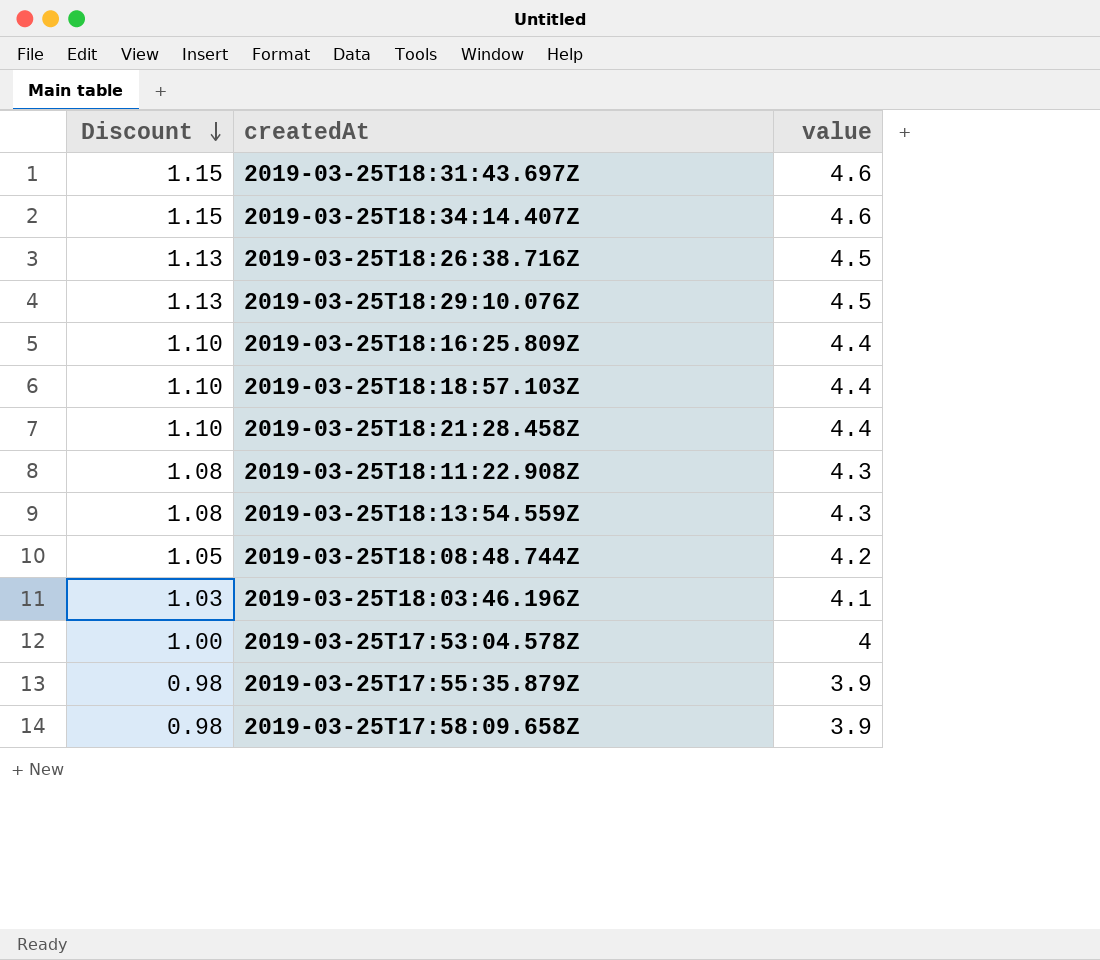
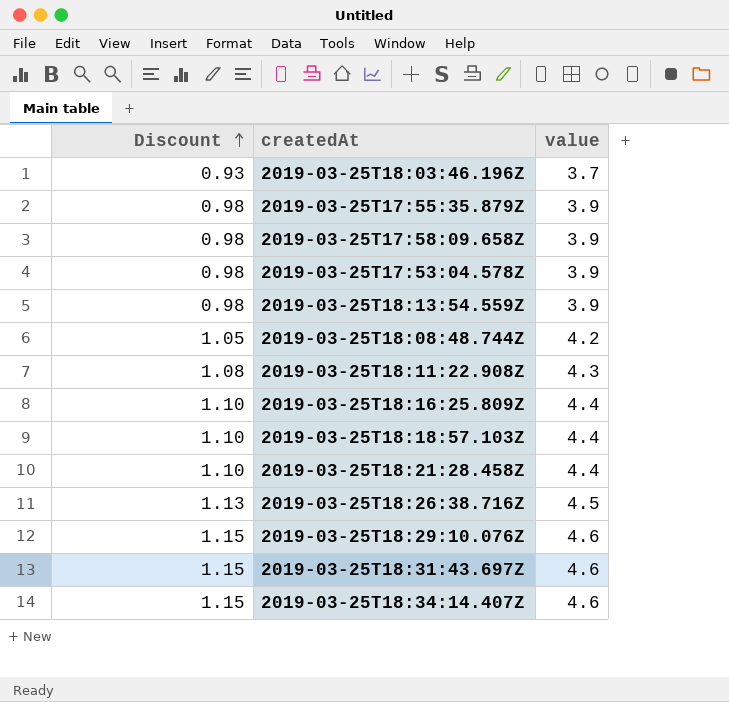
row order: Discount descending -> Discount ascending
2019-03-25T18:03:46.196Z | Discount: 1.03 -> 0.93
2019-03-25T18:03:46.196Z | value: 4.1 -> 3.7
2019-03-25T17:53:04.578Z | Discount: 1.00 -> 0.98
2019-03-25T17:53:04.578Z | value: 4 -> 3.9
2019-03-25T18:13:54.559Z | Discount: 1.08 -> 0.98
2019-03-25T18:13:54.559Z | value: 4.3 -> 3.9
2019-03-25T18:29:10.076Z | Discount: 1.13 -> 1.15
2019-03-25T18:29:10.076Z | value: 4.5 -> 4.6

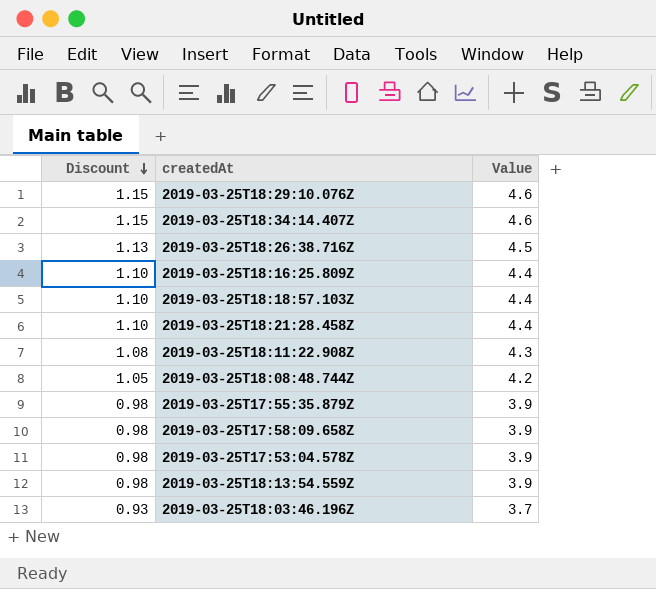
row order: Discount ascending -> Discount descending
column name: value -> Value
row 2019-03-25T18:31:43.697Z: 1.15 | 4.6 -> none

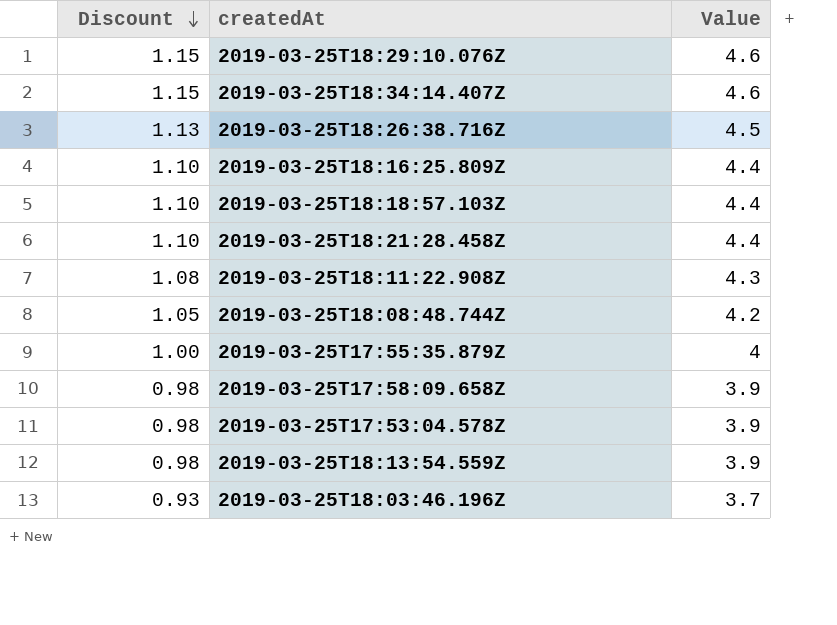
2019-03-25T17:55:35.879Z | Discount: 0.98 -> 1.00
2019-03-25T17:55:35.879Z | Value: 3.9 -> 4

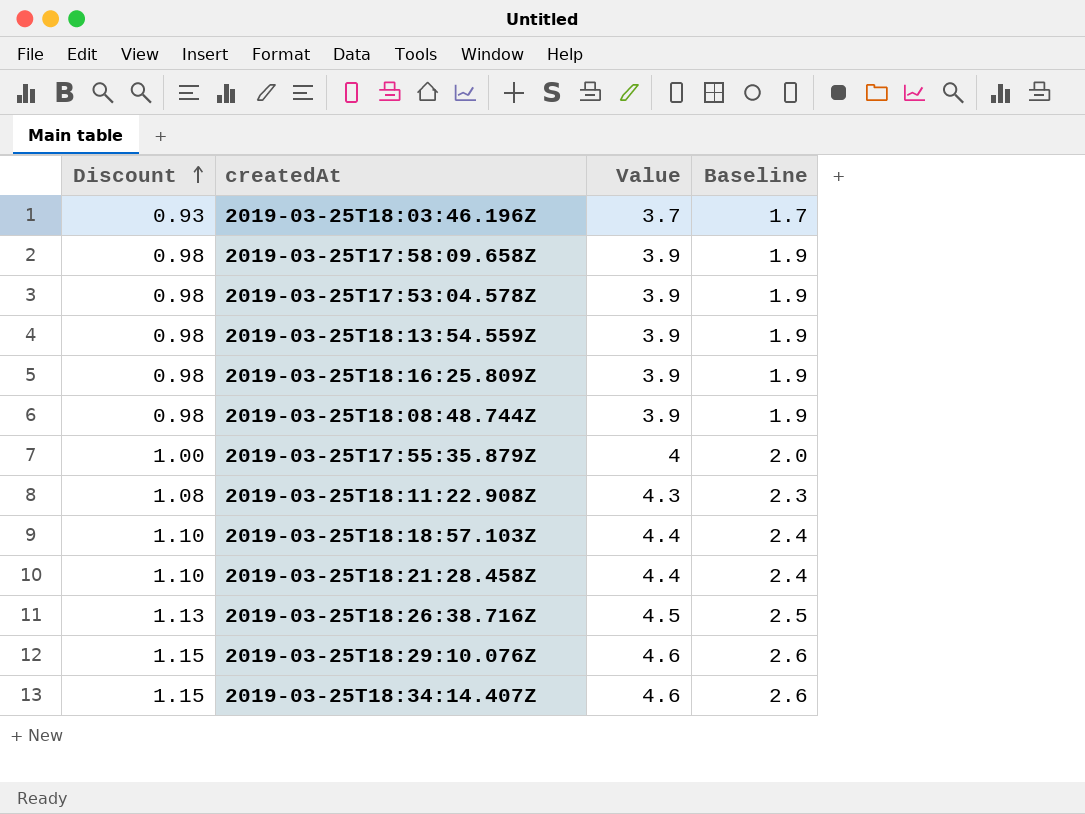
row order: Discount descending -> Discount ascending
column Baseline | formula: none -> [Value] - 2
2019-03-25T18:16:25.809Z | Discount: 1.10 -> 0.98
2019-03-25T18:16:25.809Z | Value: 4.4 -> 3.9
2019-03-25T18:08:48.744Z | Discount: 1.05 -> 0.98
2019-03-25T18:08:48.744Z | Value: 4.2 -> 3.9

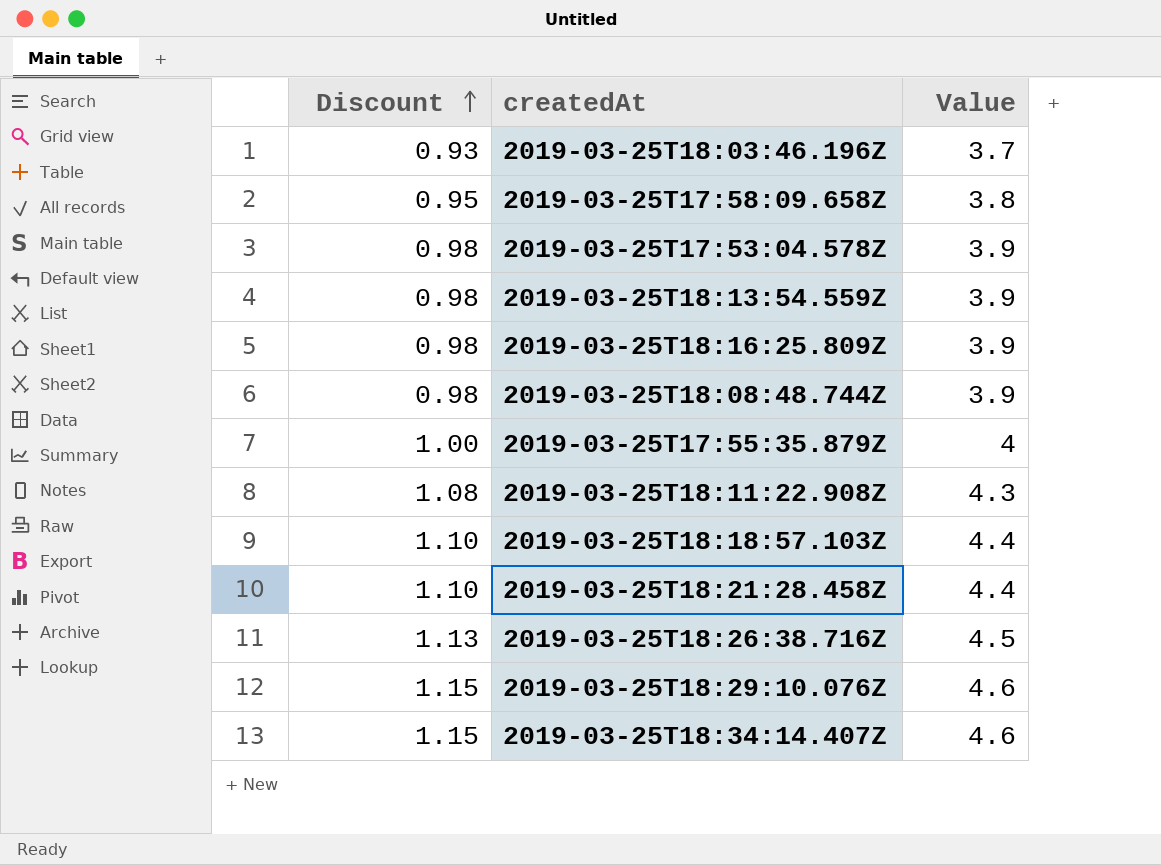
column Baseline | formula: [Value] - 2 -> none
2019-03-25T17:58:09.658Z | Discount: 0.98 -> 0.95
2019-03-25T17:58:09.658Z | Value: 3.9 -> 3.8

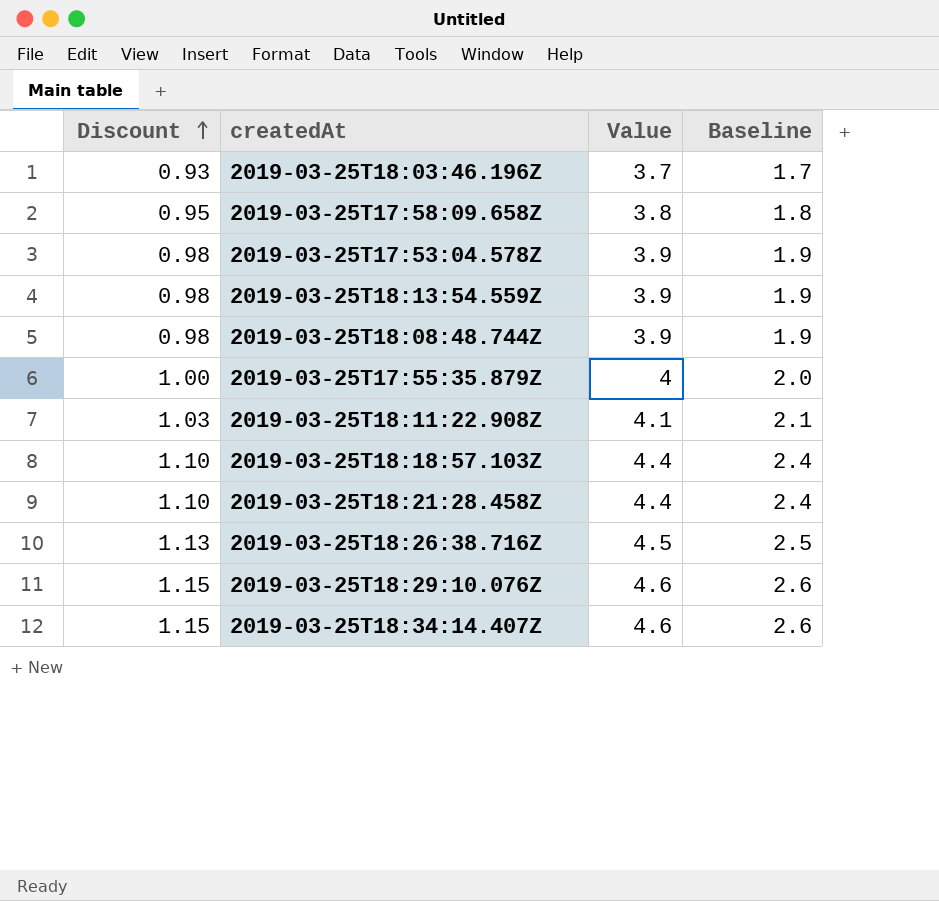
column Baseline | formula: none -> [Value] - 2
row 2019-03-25T18:16:25.809Z: 0.98 | 3.9 -> none
2019-03-25T18:11:22.908Z | Discount: 1.08 -> 1.03
2019-03-25T18:11:22.908Z | Value: 4.3 -> 4.1

